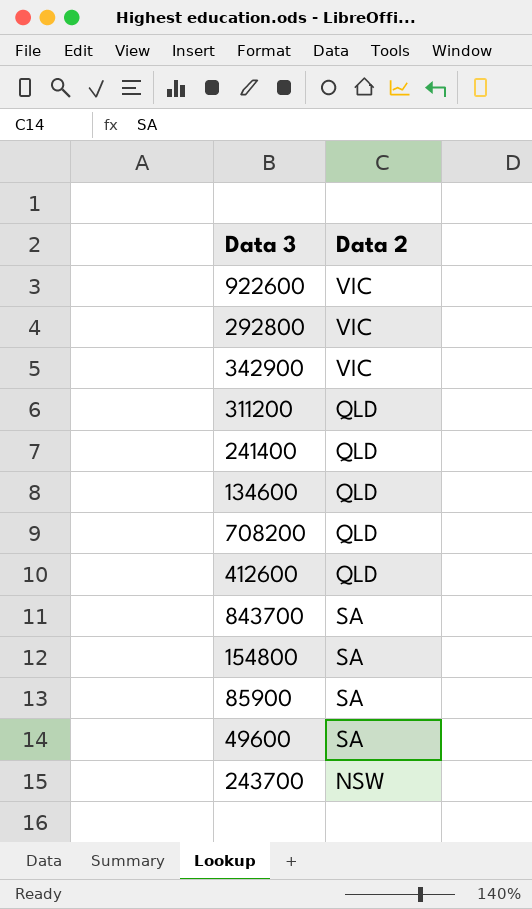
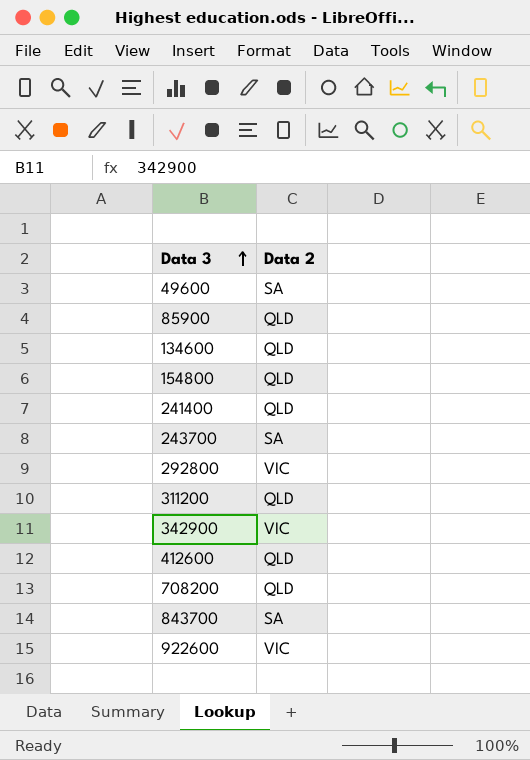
row order: none -> Data 3 ascending
85900 | Data 2: SA -> QLD
154800 | Data 2: SA -> QLD
243700 | Data 2: NSW -> SA

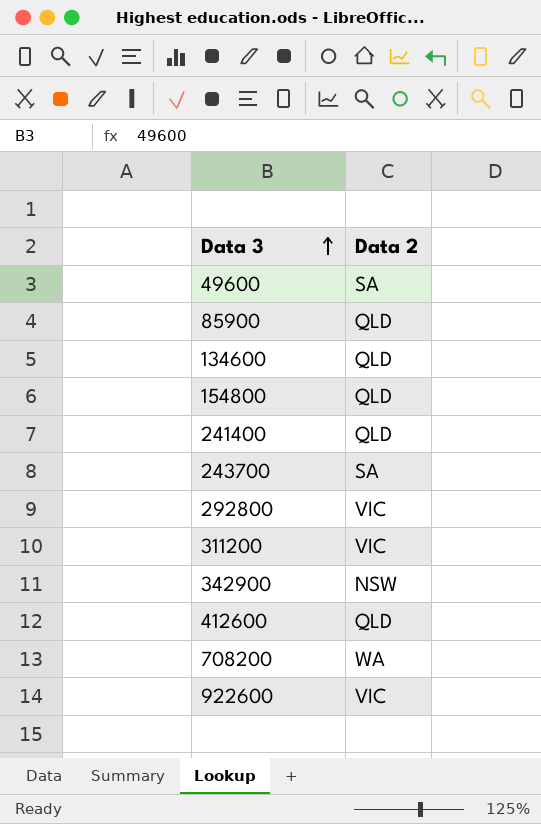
row 843700: SA -> none
311200 | Data 2: QLD -> VIC
342900 | Data 2: VIC -> NSW
708200 | Data 2: QLD -> WA

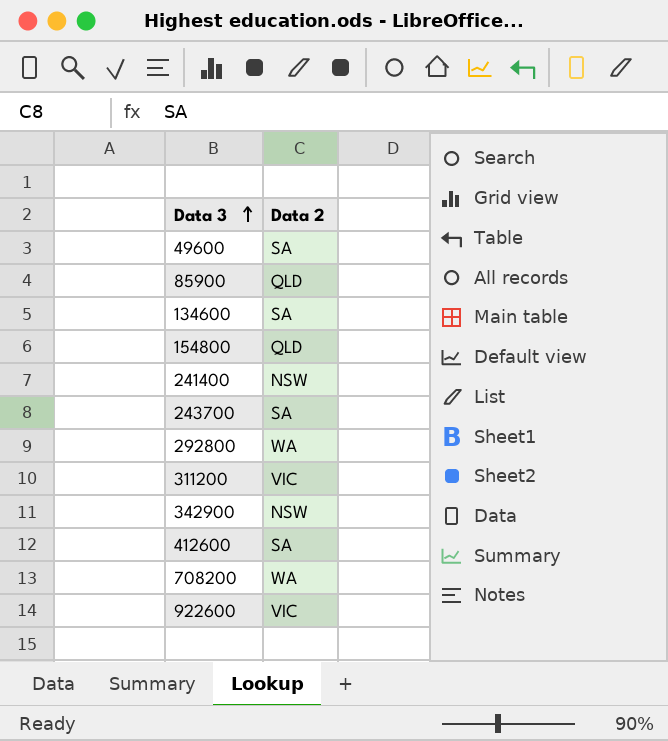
134600 | Data 2: QLD -> SA
241400 | Data 2: QLD -> NSW
292800 | Data 2: VIC -> WA
412600 | Data 2: QLD -> SA

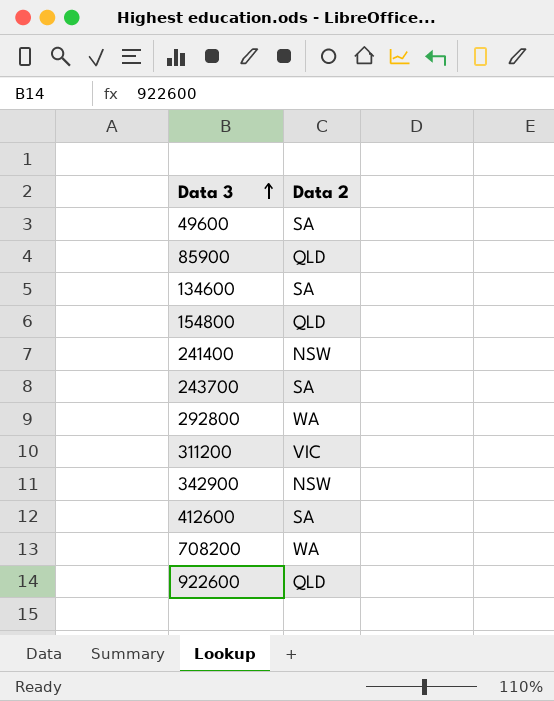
922600 | Data 2: VIC -> QLD

